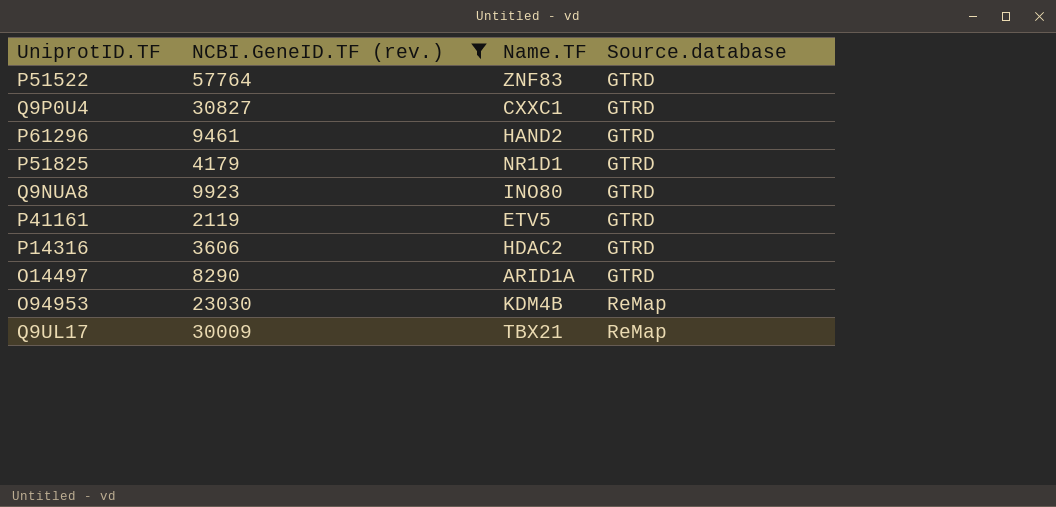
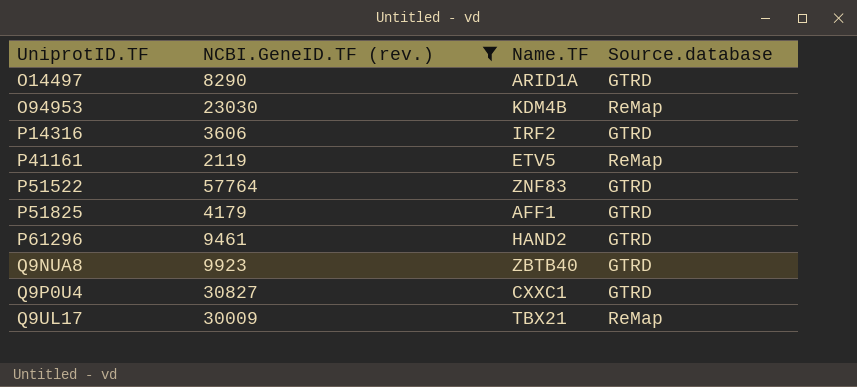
row order: Source.database ascending -> UniprotID.TF ascending
P14316 | Name.TF: HDAC2 -> IRF2
P41161 | Source.database: GTRD -> ReMap
P51825 | Name.TF: NR1D1 -> AFF1
Q9NUA8 | Name.TF: INO80 -> ZBTB40

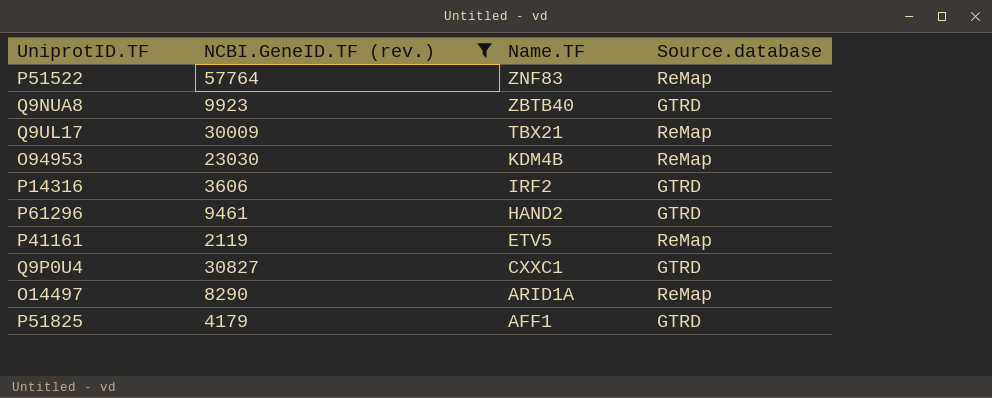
row order: UniprotID.TF ascending -> Name.TF descending
P51522 | Source.database: GTRD -> ReMap
O14497 | Source.database: GTRD -> ReMap

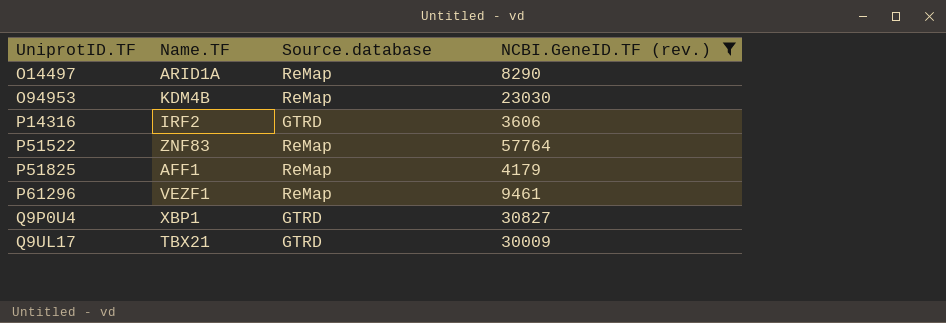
row order: Name.TF descending -> UniprotID.TF ascending
column NCBI.GeneID.TF (rev.) | position: 2 -> 4
row Q9NUA8: 9923 | ZBTB40 | GTRD -> none
row P41161: 2119 | ETV5 | ReMap -> none
P51825 | Source.database: GTRD -> ReMap
P61296 | Name.TF: HAND2 -> VEZF1
P61296 | Source.database: GTRD -> ReMap
Q9P0U4 | Name.TF: CXXC1 -> XBP1
Q9UL17 | Source.database: ReMap -> GTRD

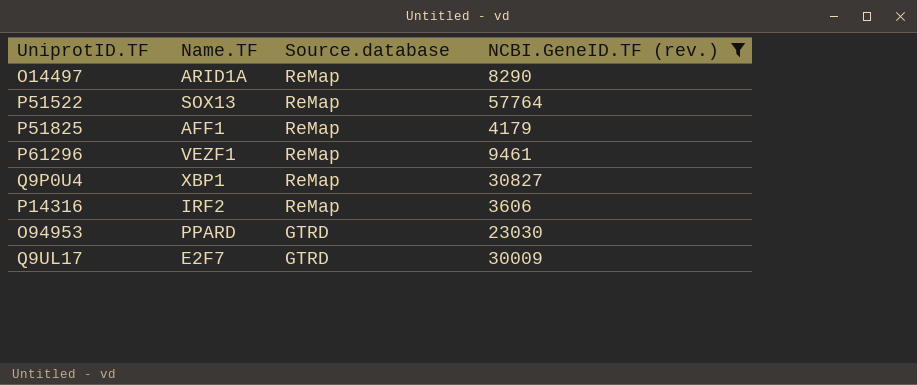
row order: UniprotID.TF ascending -> Source.database descending
P51522 | Name.TF: ZNF83 -> SOX13
Q9P0U4 | Source.database: GTRD -> ReMap
P14316 | Source.database: GTRD -> ReMap
O94953 | Name.TF: KDM4B -> PPARD
O94953 | Source.database: ReMap -> GTRD
Q9UL17 | Name.TF: TBX21 -> E2F7

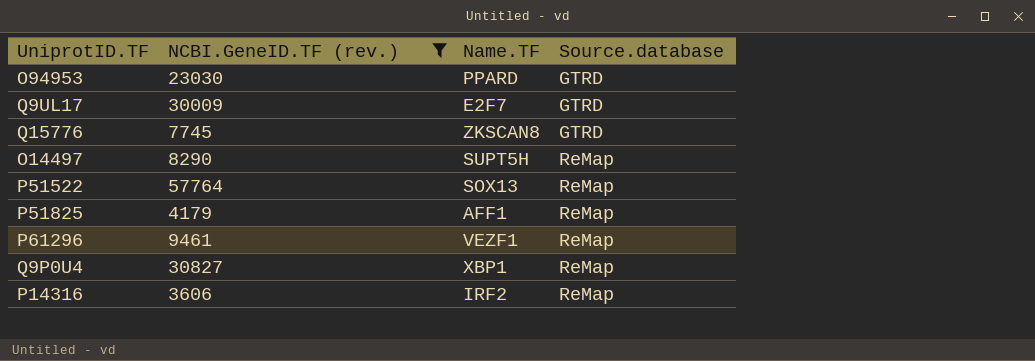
row order: Source.database descending -> Source.database ascending
column NCBI.GeneID.TF (rev.) | position: 4 -> 2
row Q15776: none -> 7745 | ZKSCAN8 | GTRD
O14497 | Name.TF: ARID1A -> SUPT5H

